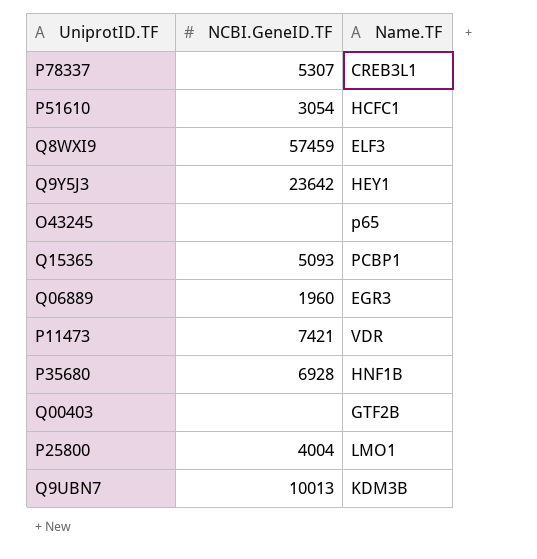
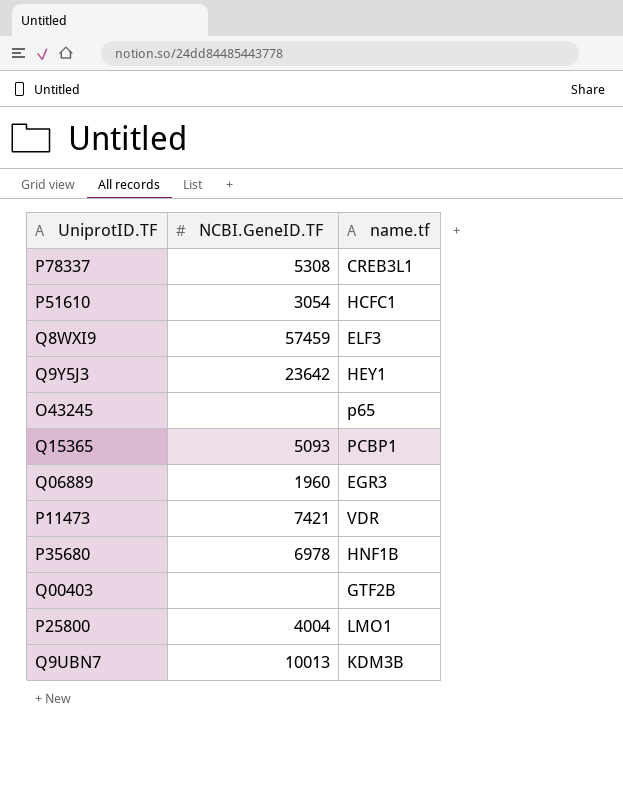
column name: Name.TF -> name.tf
P78337 | NCBI.GeneID.TF: 5307 -> 5308
P35680 | NCBI.GeneID.TF: 6928 -> 6978

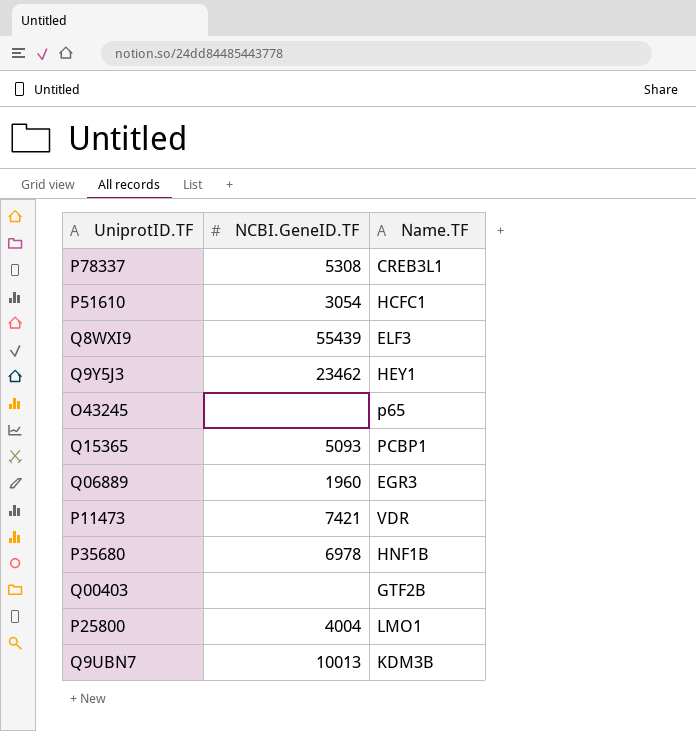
column name: name.tf -> Name.TF
Q8WXI9 | NCBI.GeneID.TF: 57459 -> 55439
Q9Y5J3 | NCBI.GeneID.TF: 23642 -> 23462

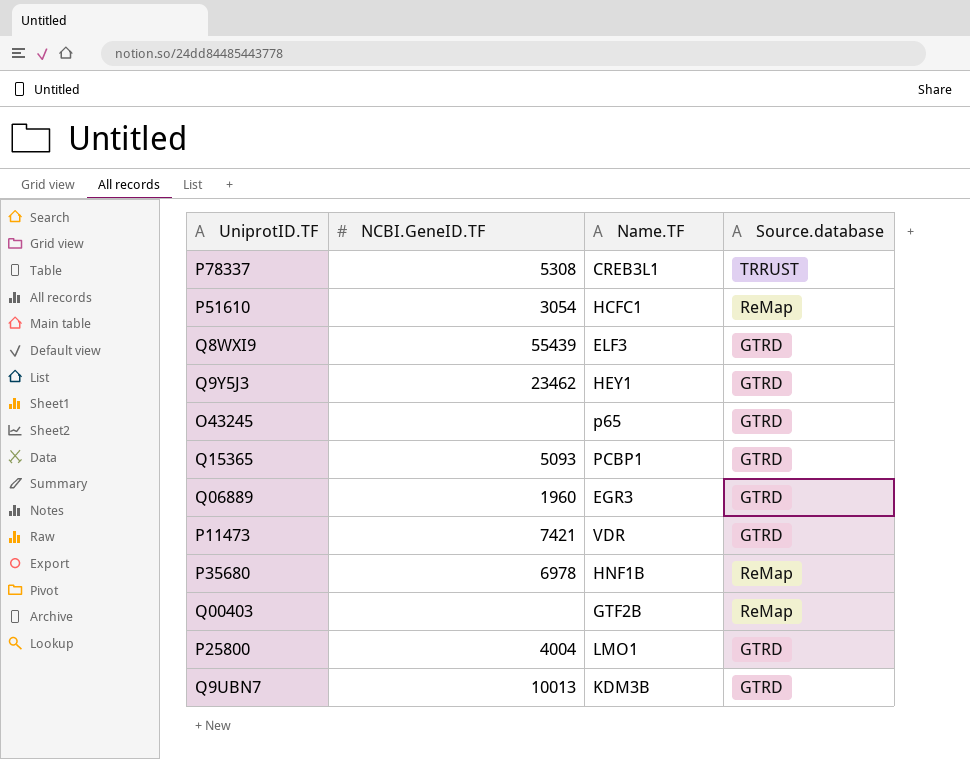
column Source.database | position: none -> 4

